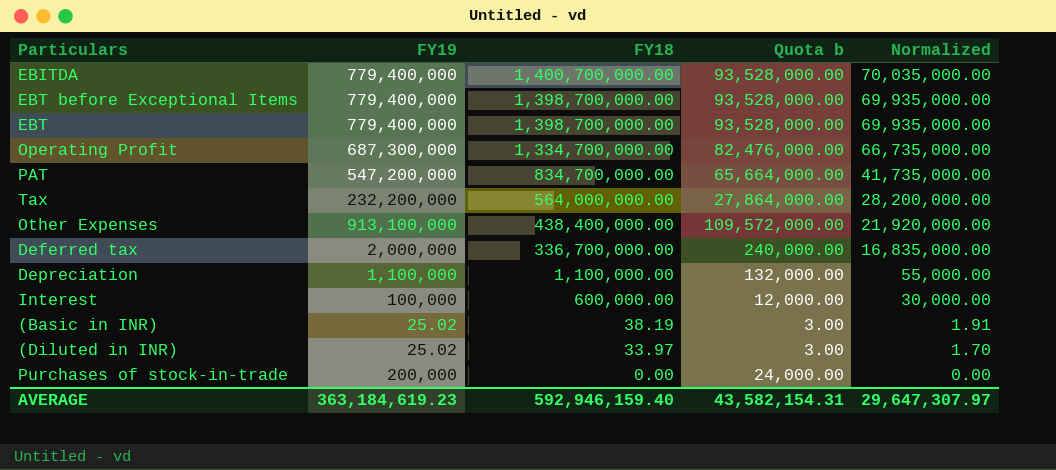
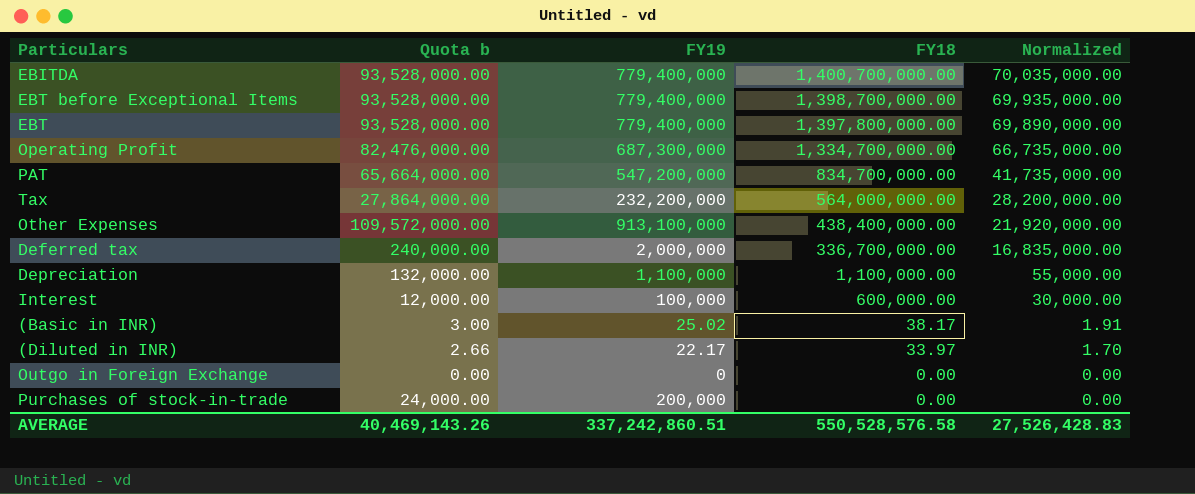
column Quota b | position: 4 -> 2
EBT | FY18: 1,398,700,000.00 -> 1,397,800,000.00
EBT | Normalized: 69,935,000.00 -> 69,890,000.00
(Basic in INR) | FY18: 38.19 -> 38.17
(Diluted in INR) | Quota b: 3.00 -> 2.66
(Diluted in INR) | FY19: 25.02 -> 22.17
row Outgo in Foreign Exchange: none -> 0.00 | 0 | 0.00 | 0.00
AVERAGE | Quota b: 43,582,154.31 -> 40,469,143.26
AVERAGE | FY19: 363,184,619.23 -> 337,242,860.51
AVERAGE | FY18: 592,946,159.40 -> 550,528,576.58
AVERAGE | Normalized: 29,647,307.97 -> 27,526,428.83

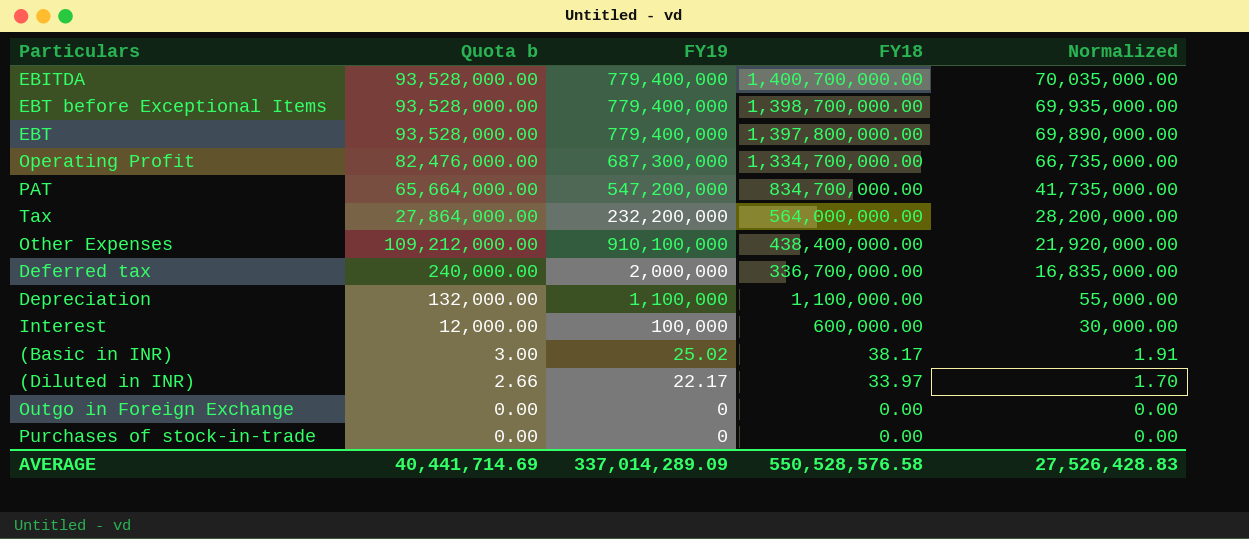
Other Expenses | Quota b: 109,572,000.00 -> 109,212,000.00
Other Expenses | FY19: 913,100,000 -> 910,100,000
Purchases of stock-in-trade | Quota b: 24,000.00 -> 0.00
Purchases of stock-in-trade | FY19: 200,000 -> 0
AVERAGE | Quota b: 40,469,143.26 -> 40,441,714.69
AVERAGE | FY19: 337,242,860.51 -> 337,014,289.09

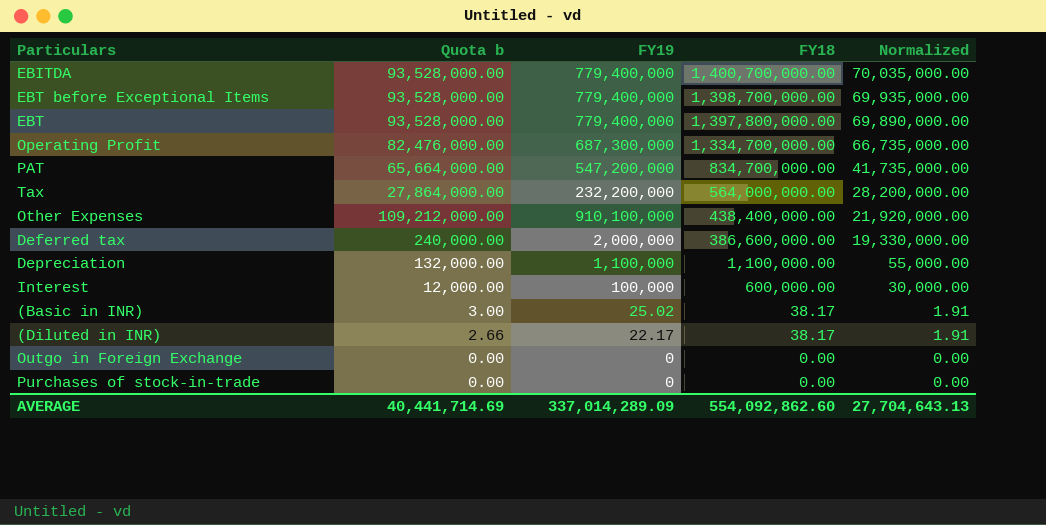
Deferred tax | FY18: 336,700,000.00 -> 386,600,000.00
Deferred tax | Normalized: 16,835,000.00 -> 19,330,000.00
(Diluted in INR) | FY18: 33.97 -> 38.17
(Diluted in INR) | Normalized: 1.70 -> 1.91
AVERAGE | FY18: 550,528,576.58 -> 554,092,862.60
AVERAGE | Normalized: 27,526,428.83 -> 27,704,643.13

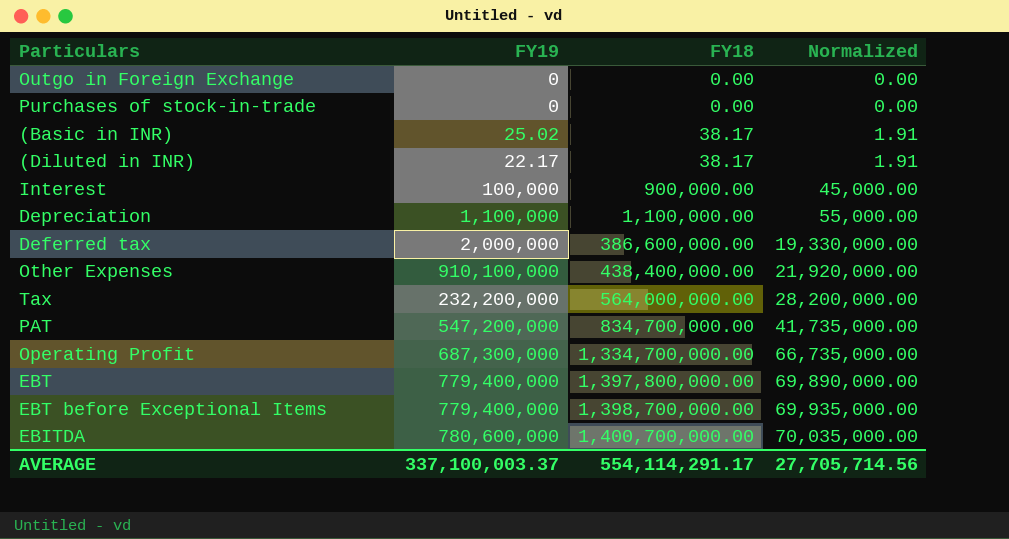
row order: FY18 descending -> FY18 ascending
column Quota b | formula: [FY19] * 0.12 -> none
Interest | FY18: 600,000.00 -> 900,000.00
Interest | Normalized: 30,000.00 -> 45,000.00
EBITDA | FY19: 779,400,000 -> 780,600,000
AVERAGE | FY19: 337,014,289.09 -> 337,100,003.37
AVERAGE | FY18: 554,092,862.60 -> 554,114,291.17
AVERAGE | Normalized: 27,704,643.13 -> 27,705,714.56

